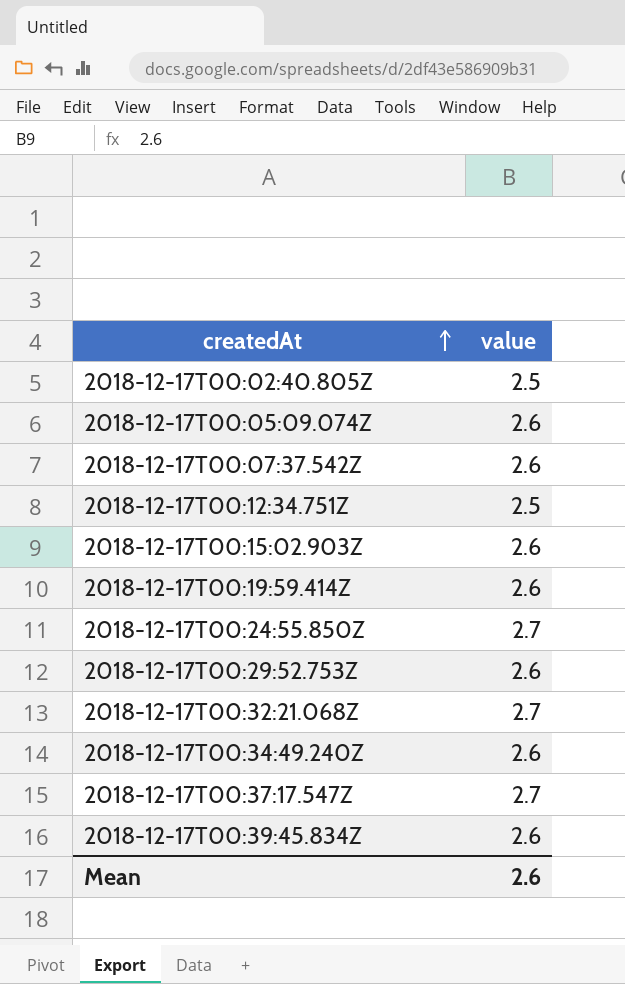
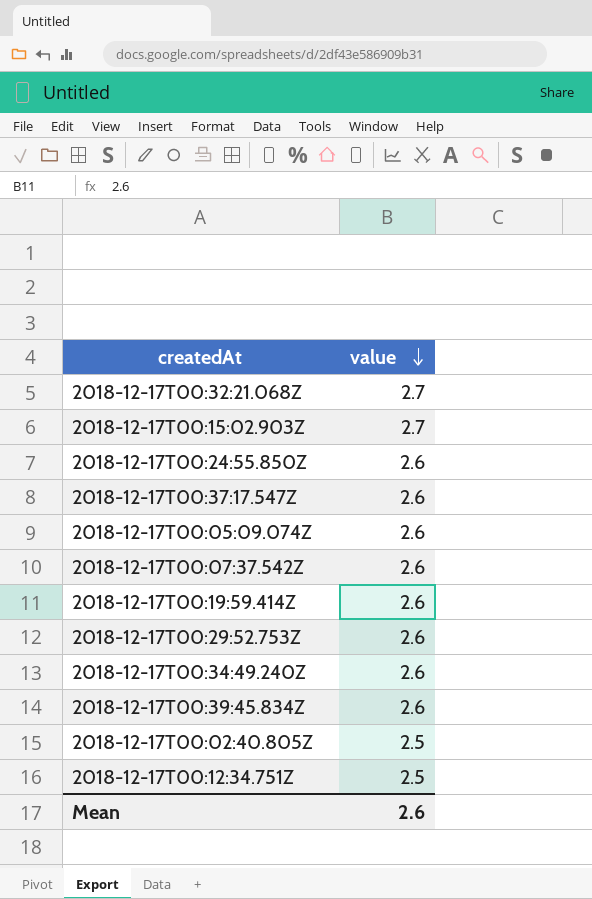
row order: createdAt ascending -> value descending
2018-12-17T00:15:02.903Z | value: 2.6 -> 2.7
2018-12-17T00:24:55.850Z | value: 2.7 -> 2.6
2018-12-17T00:37:17.547Z | value: 2.7 -> 2.6

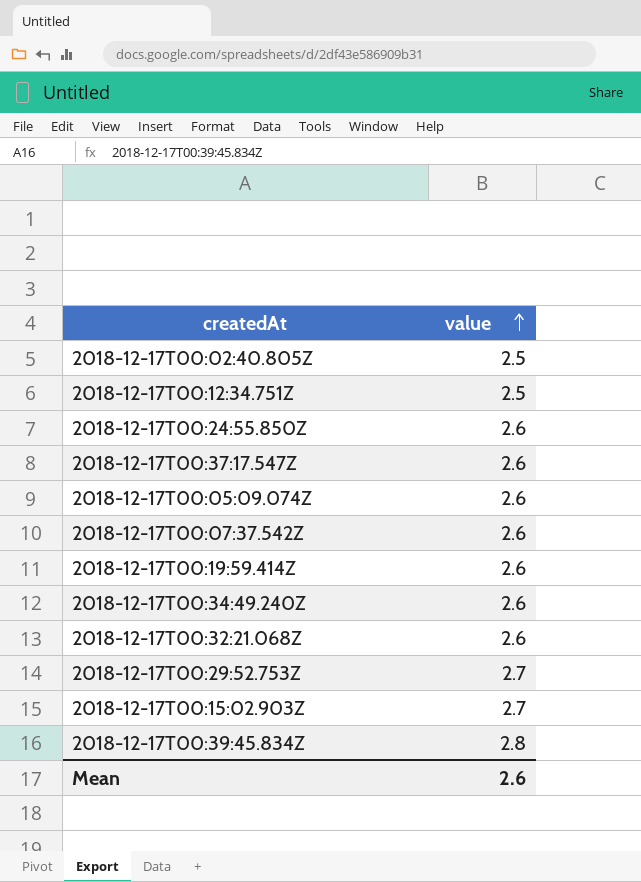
row order: value descending -> value ascending
2018-12-17T00:32:21.068Z | value: 2.7 -> 2.6
2018-12-17T00:29:52.753Z | value: 2.6 -> 2.7
2018-12-17T00:39:45.834Z | value: 2.6 -> 2.8

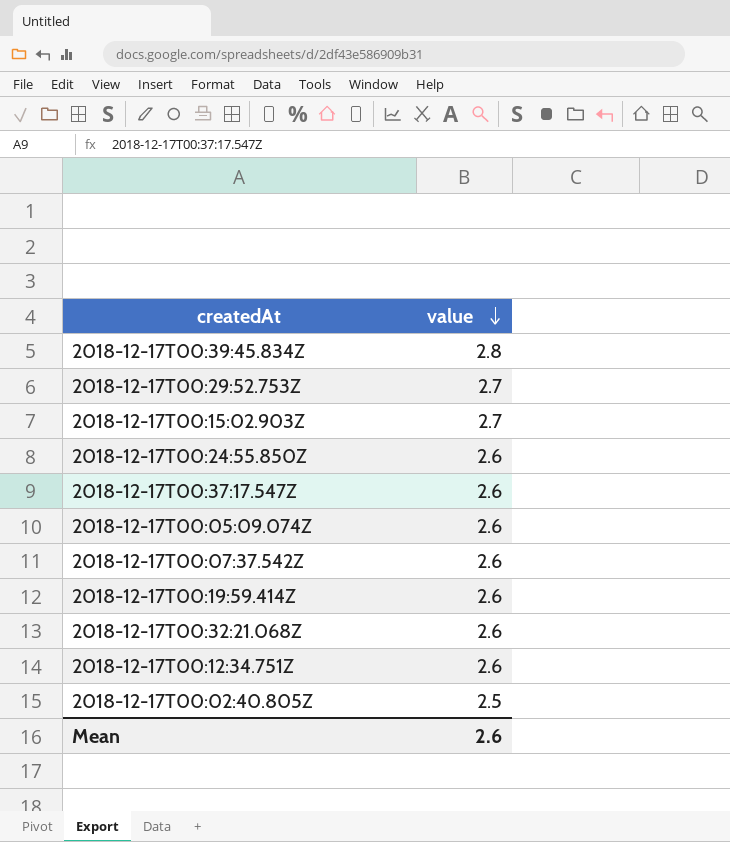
row order: value ascending -> value descending
row 2018-12-17T00:34:49.240Z: 2.6 -> none
2018-12-17T00:12:34.751Z | value: 2.5 -> 2.6

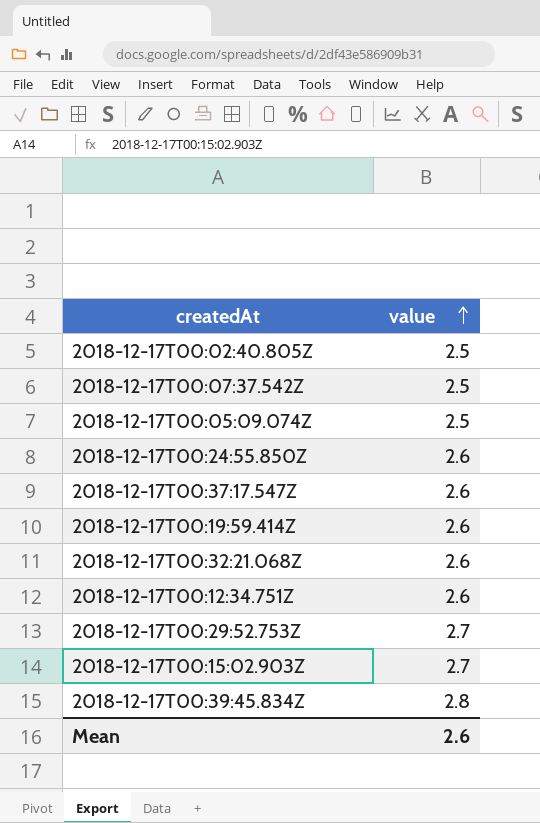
row order: value descending -> value ascending
2018-12-17T00:07:37.542Z | value: 2.6 -> 2.5
2018-12-17T00:05:09.074Z | value: 2.6 -> 2.5

